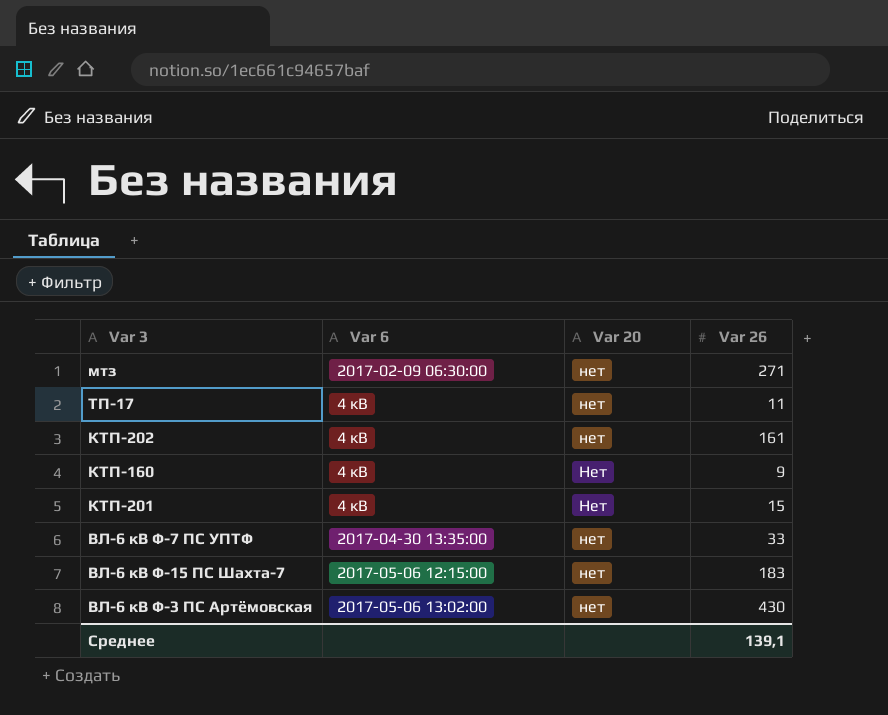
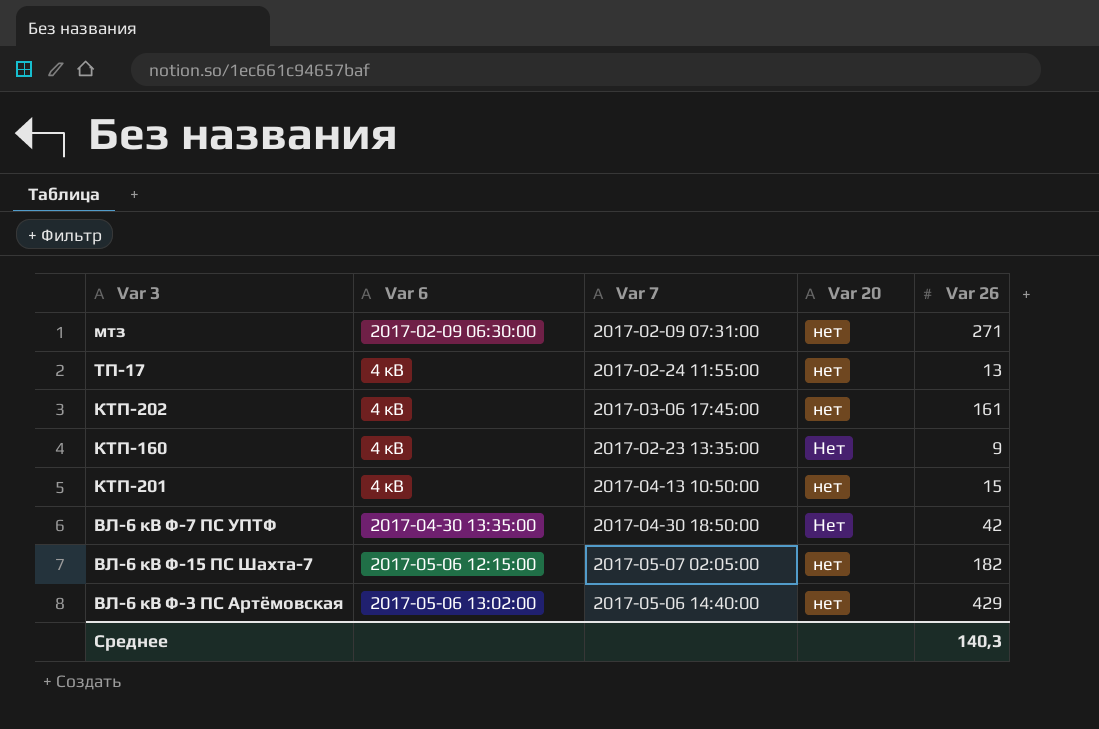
column Var 7 | position: none -> 3
ТП-17 | Var 26: 11 -> 13
КТП-201 | Var 20: Нет -> нет
ВЛ-6 кВ Ф-7 ПС УПТФ | Var 20: нет -> Нет
ВЛ-6 кВ Ф-7 ПС УПТФ | Var 26: 33 -> 42
ВЛ-6 кВ Ф-15 ПС Шахта-7 | Var 26: 183 -> 182
ВЛ-6 кВ Ф-3 ПС Артёмовская | Var 26: 430 -> 429
Среднее | Var 26: 139,1 -> 140,3

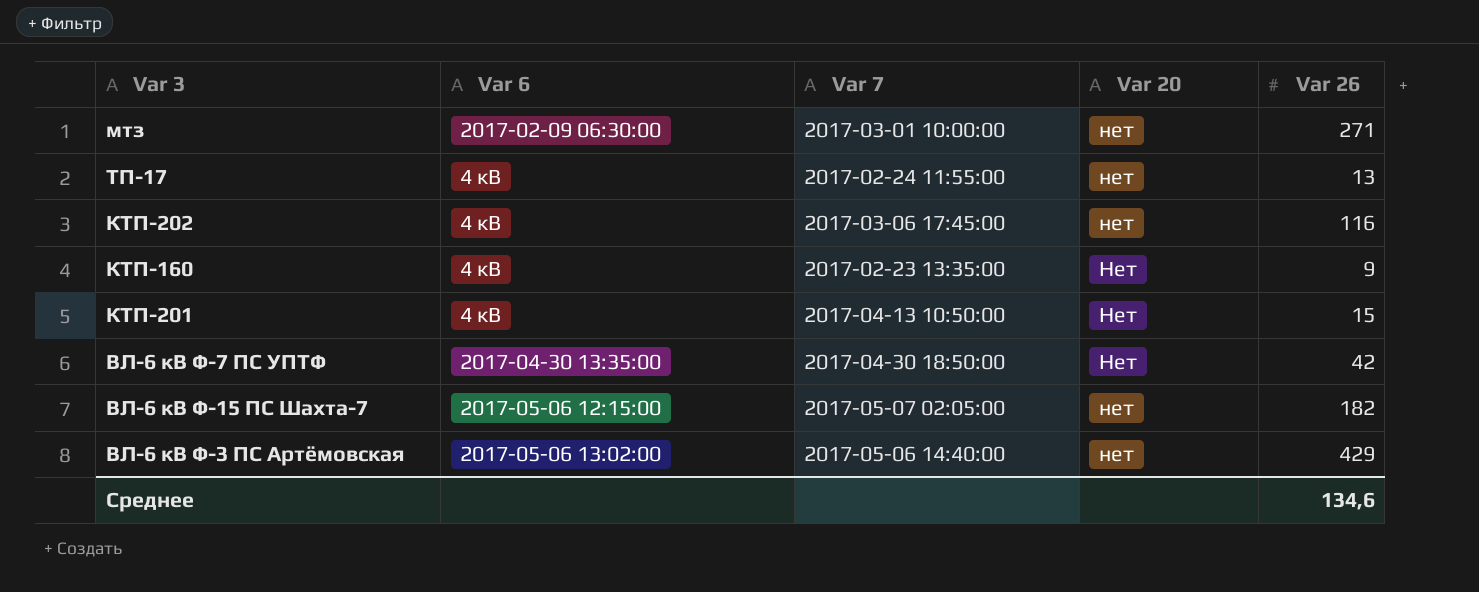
мтз | Var 7: 2017-02-09 07:31:00 -> 2017-03-01 10:00:00
КТП-202 | Var 26: 161 -> 116
КТП-201 | Var 20: нет -> Нет
Среднее | Var 26: 140,3 -> 134,6

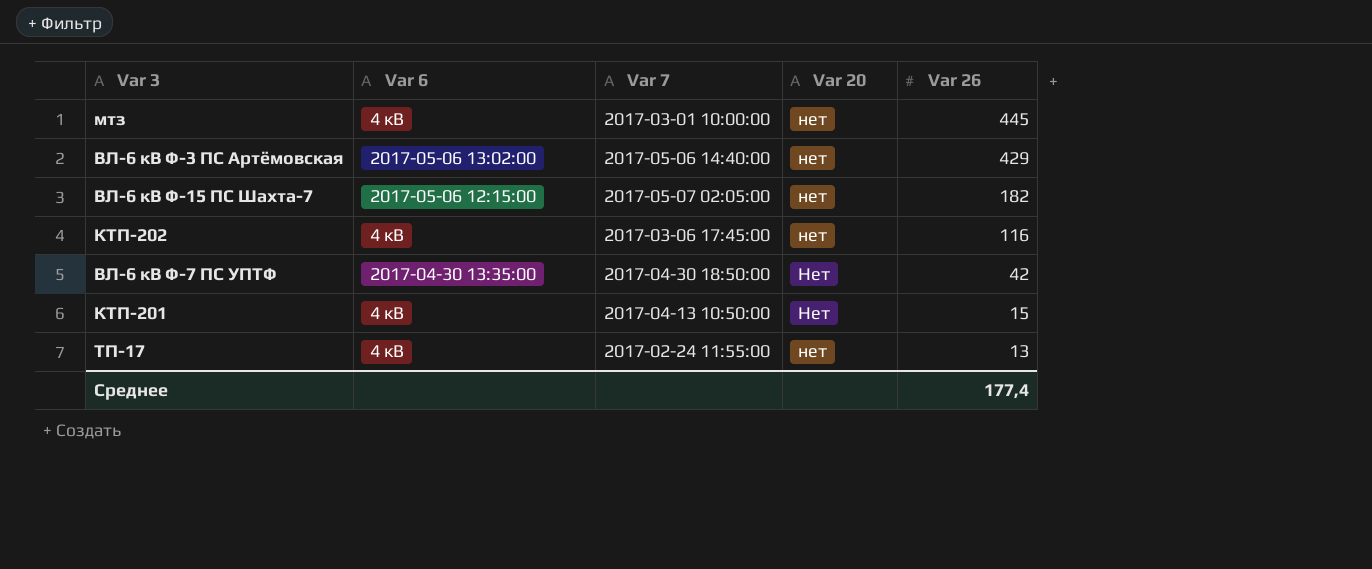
row order: none -> Var 26 descending
row КТП-160: 4 кВ | 2017-02-23 13:35:00 | Нет | 9 -> none
мтз | Var 6: 2017-02-09 06:30:00 -> 4 кВ
мтз | Var 26: 271 -> 445
Среднее | Var 26: 134,6 -> 177,4

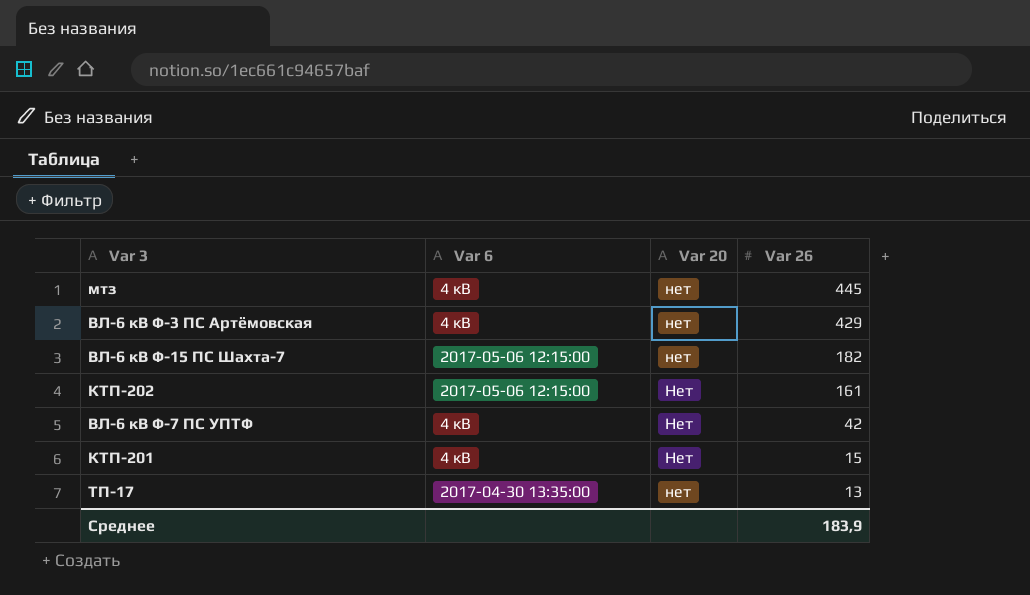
column Var 7 | position: 3 -> none
ВЛ-6 кВ Ф-3 ПС Артёмовская | Var 6: 2017-05-06 13:02:00 -> 4 кВ
КТП-202 | Var 6: 4 кВ -> 2017-05-06 12:15:00
КТП-202 | Var 20: нет -> Нет
КТП-202 | Var 26: 116 -> 161
ВЛ-6 кВ Ф-7 ПС УПТФ | Var 6: 2017-04-30 13:35:00 -> 4 кВ
ТП-17 | Var 6: 4 кВ -> 2017-04-30 13:35:00
Среднее | Var 26: 177,4 -> 183,9

